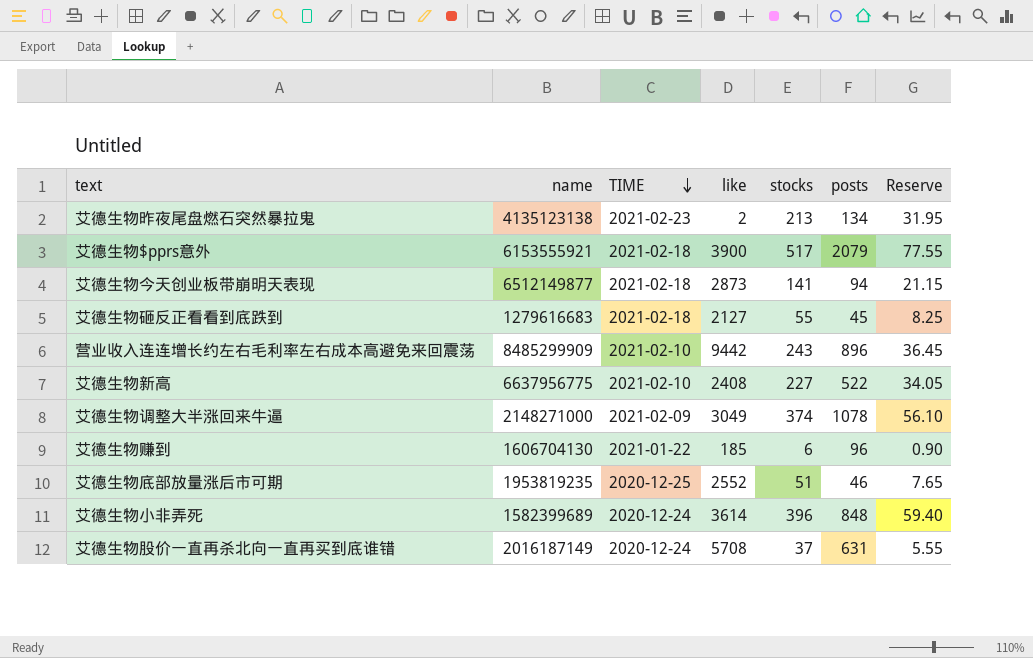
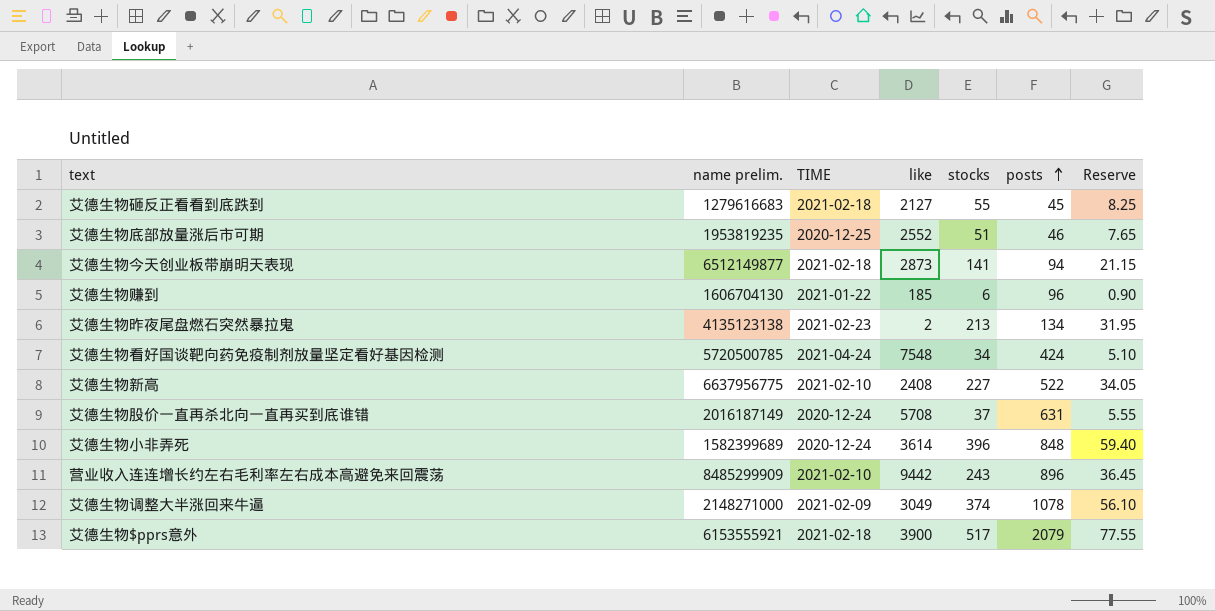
row order: TIME descending -> posts ascending
column name: name -> name prelim.
row 艾德生物看好国谈靶向药免疫制剂放量坚定看好基因检测: none -> 5720500785 | 2021-04-24 | 7548 | 34 | 424 | 5.10

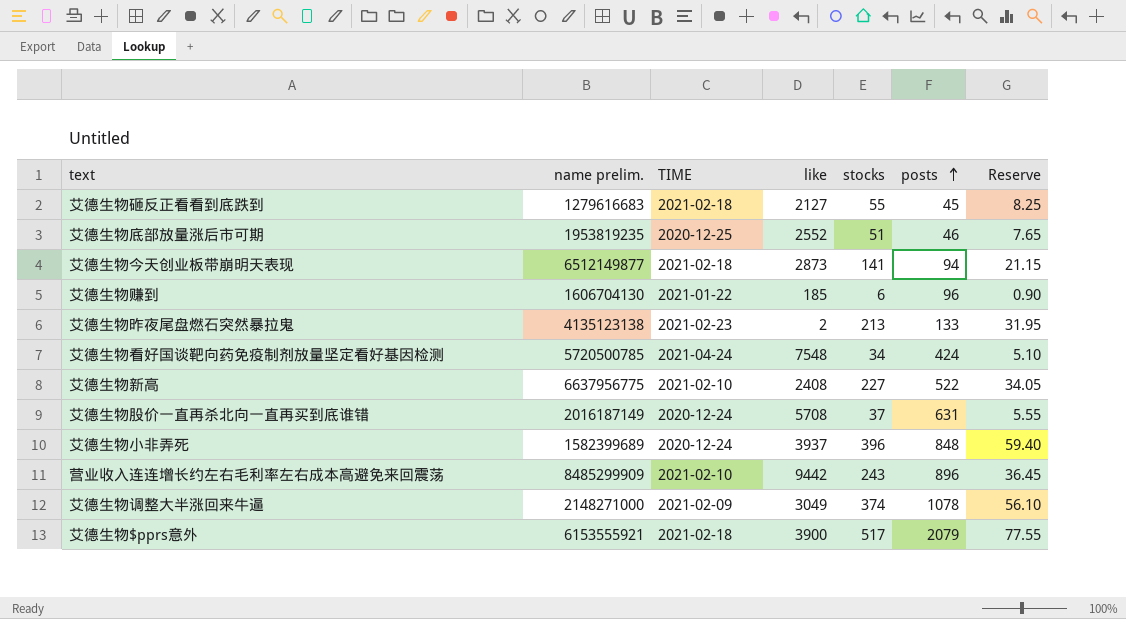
艾德生物昨夜尾盘燃石突然暴拉鬼 | posts: 134 -> 133
艾德生物小非弄死 | like: 3614 -> 3937

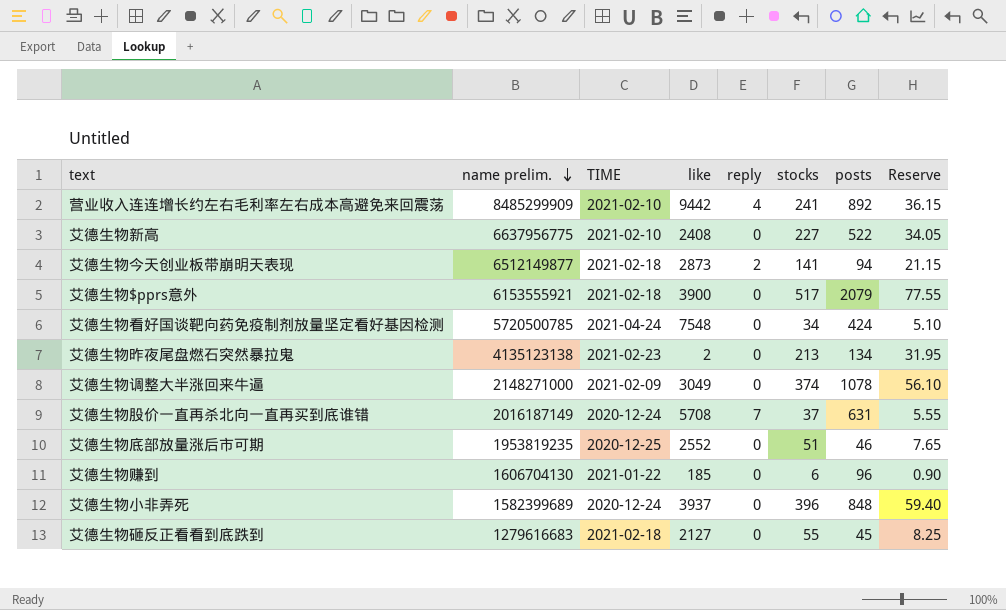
row order: posts ascending -> name prelim. descending
column reply | position: none -> 5
营业收入连连增长约左右毛利率左右成本高避免来回震荡 | stocks: 243 -> 241
营业收入连连增长约左右毛利率左右成本高避免来回震荡 | posts: 896 -> 892
营业收入连连增长约左右毛利率左右成本高避免来回震荡 | Reserve: 36.45 -> 36.15
艾德生物昨夜尾盘燃石突然暴拉鬼 | posts: 133 -> 134

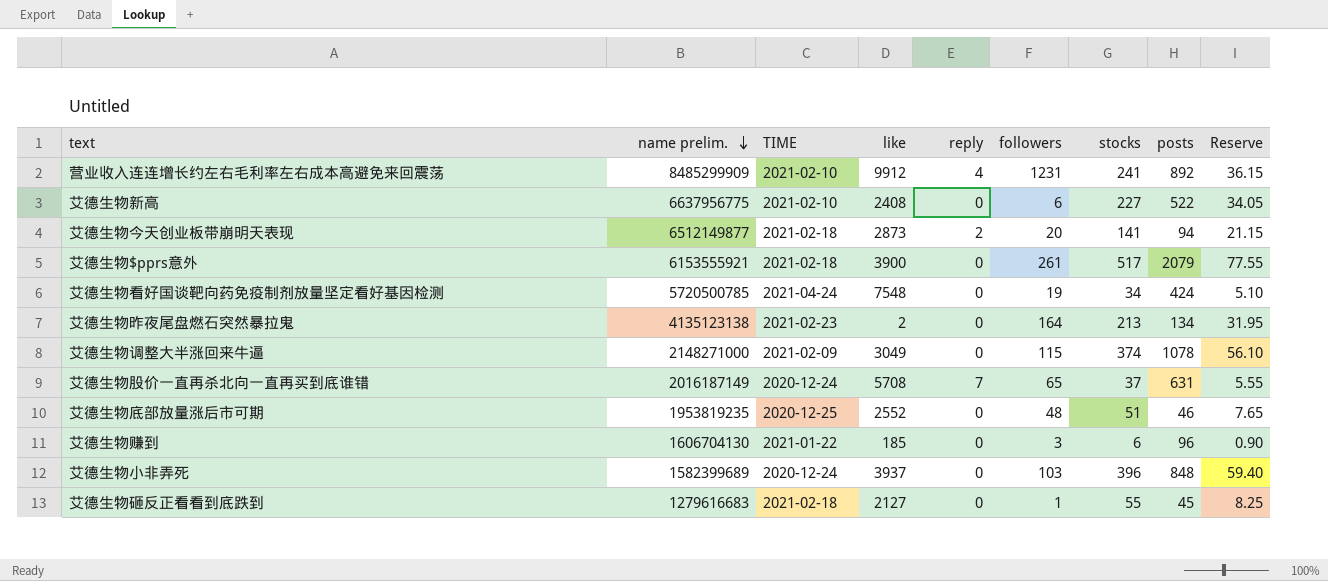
column followers | position: none -> 6
营业收入连连增长约左右毛利率左右成本高避免来回震荡 | like: 9442 -> 9912

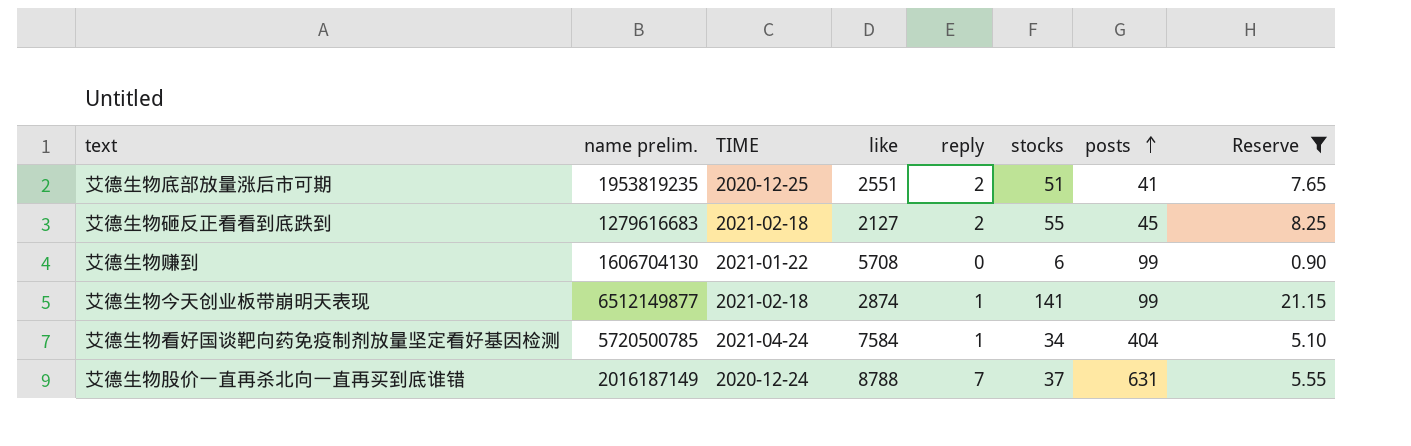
filter: none -> Reserve <= 21.15
row order: name prelim. descending -> posts ascending
column followers | position: 6 -> none
艾德生物底部放量涨后市可期 | like: 2552 -> 2551
艾德生物底部放量涨后市可期 | reply: 0 -> 2
艾德生物底部放量涨后市可期 | posts: 46 -> 41
艾德生物砸反正看看到底跌到 | reply: 0 -> 2
艾德生物赚到 | like: 185 -> 5708
艾德生物赚到 | posts: 96 -> 99
艾德生物今天创业板带崩明天表现 | like: 2873 -> 2874
艾德生物今天创业板带崩明天表现 | reply: 2 -> 1
艾德生物今天创业板带崩明天表现 | posts: 94 -> 99
艾德生物看好国谈靶向药免疫制剂放量坚定看好基因检测 | like: 7548 -> 7584
艾德生物看好国谈靶向药免疫制剂放量坚定看好基因检测 | reply: 0 -> 1
艾德生物看好国谈靶向药免疫制剂放量坚定看好基因检测 | posts: 424 -> 404
艾德生物股价一直再杀北向一直再买到底谁错 | like: 5708 -> 8788

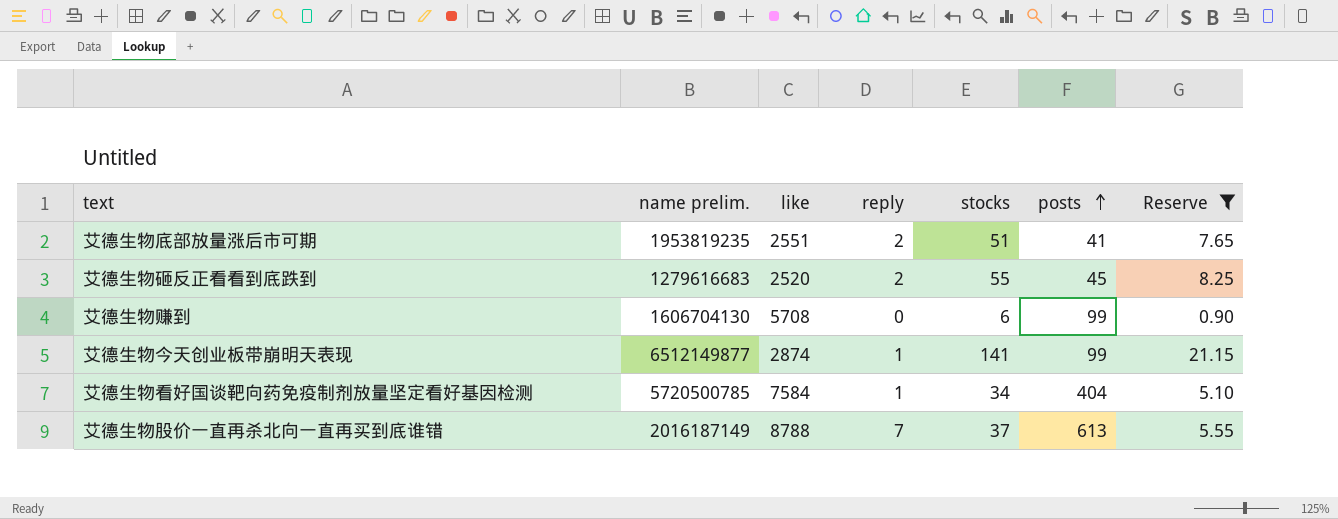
column TIME | position: 3 -> none
艾德生物砸反正看看到底跌到 | like: 2127 -> 2520
艾德生物股价一直再杀北向一直再买到底谁错 | posts: 631 -> 613

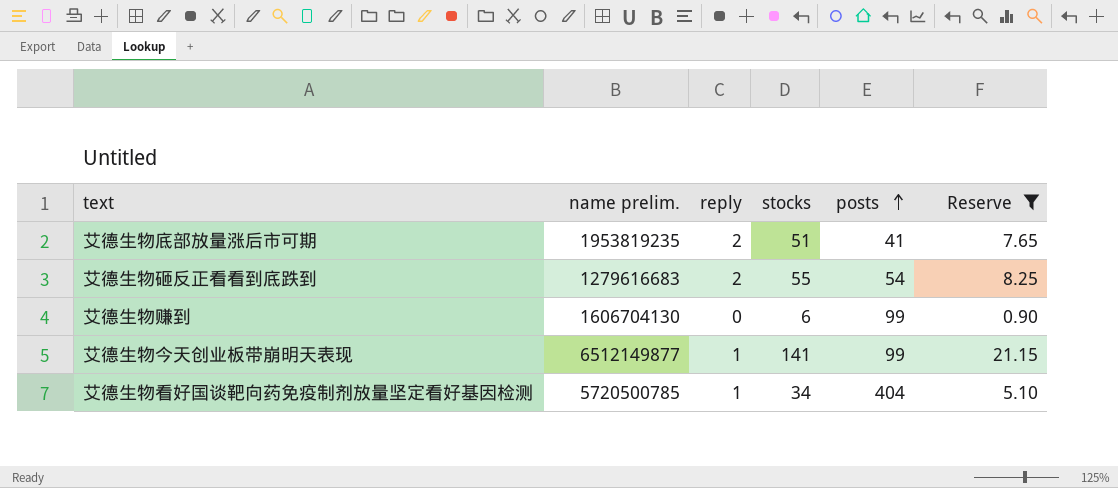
column like | position: 3 -> none
row 艾德生物股价一直再杀北向一直再买到底谁错: 2016187149 | 8788 | 7 | 37 | 613 | 5.55 -> none
艾德生物砸反正看看到底跌到 | posts: 45 -> 54

